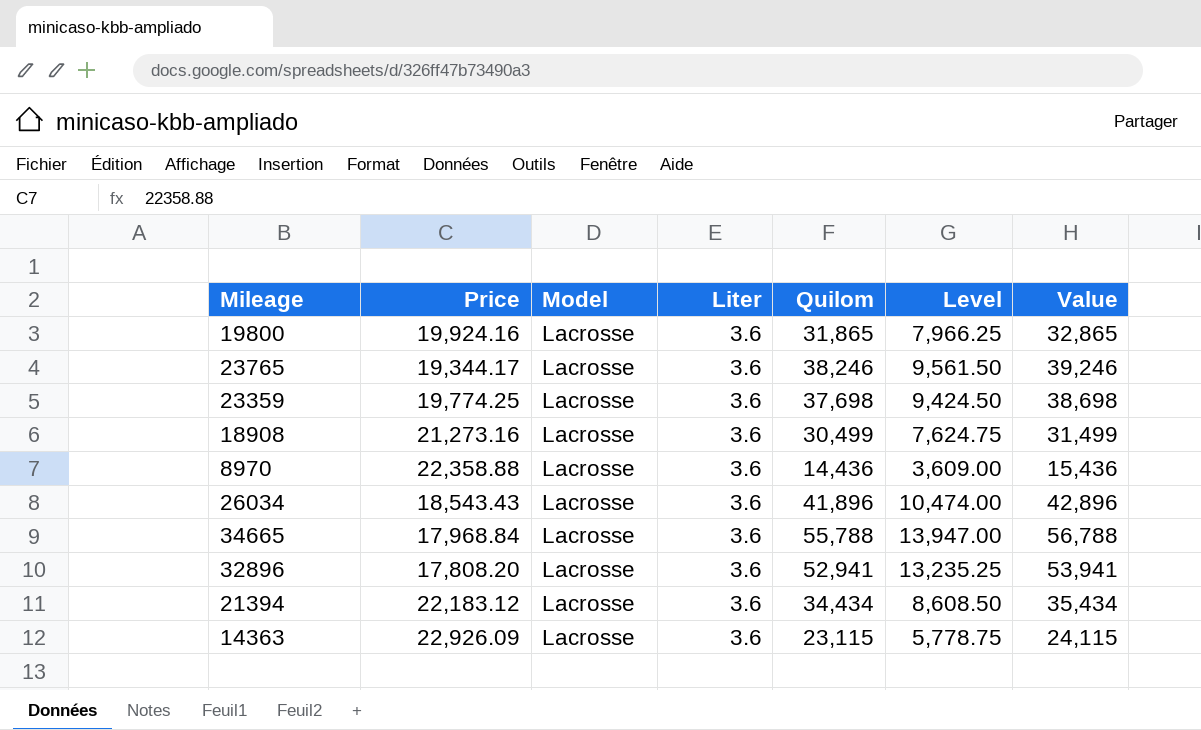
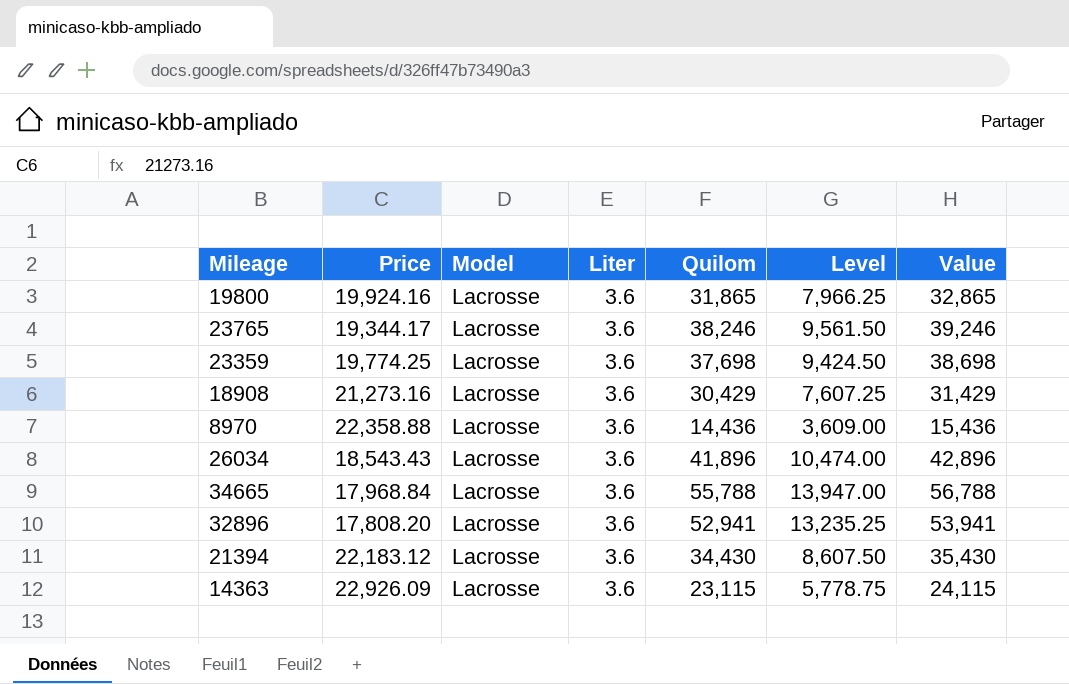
18908 | Quilom: 30,499 -> 30,429
18908 | Level: 7,624.75 -> 7,607.25
18908 | Value: 31,499 -> 31,429
21394 | Quilom: 34,434 -> 34,430
21394 | Level: 8,608.50 -> 8,607.50
21394 | Value: 35,434 -> 35,430

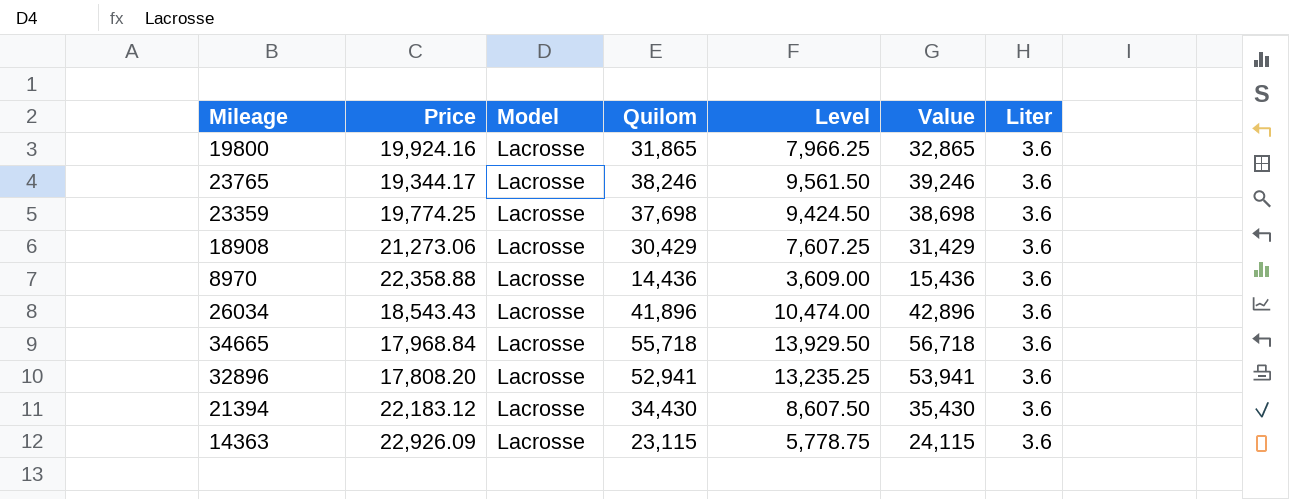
column Liter | position: 4 -> 7
18908 | Price: 21,273.16 -> 21,273.06
34665 | Quilom: 55,788 -> 55,718
34665 | Level: 13,947.00 -> 13,929.50
34665 | Value: 56,788 -> 56,718

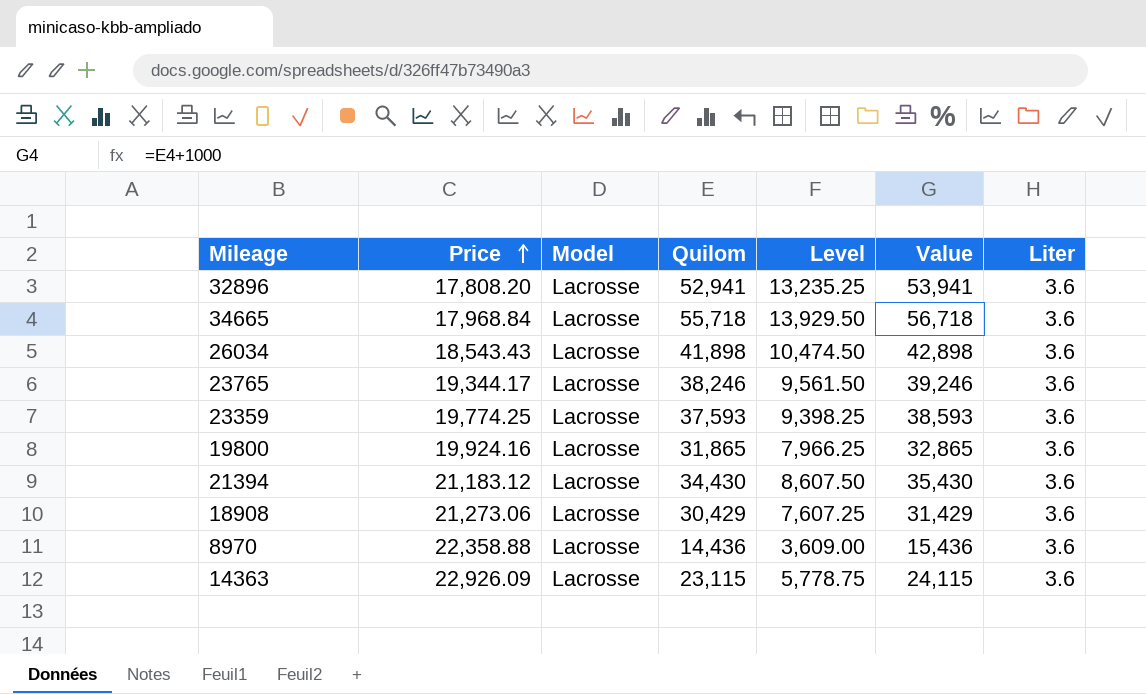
row order: none -> Price ascending
26034 | Quilom: 41,896 -> 41,898
26034 | Level: 10,474.00 -> 10,474.50
26034 | Value: 42,896 -> 42,898
23359 | Quilom: 37,698 -> 37,593
23359 | Level: 9,424.50 -> 9,398.25
23359 | Value: 38,698 -> 38,593
21394 | Price: 22,183.12 -> 21,183.12

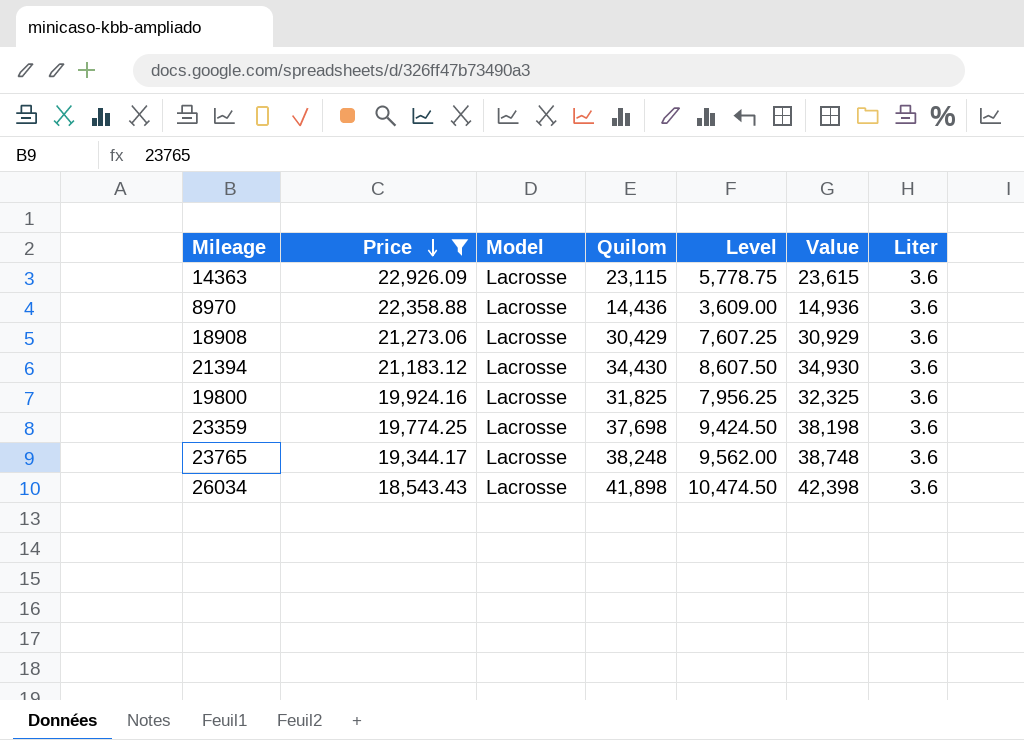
filter: none -> Price >= 18,543.43
row order: Price ascending -> Price descending
column Value | formula: [Quilom] + 1000 -> [Quilom] + 500
19800 | Quilom: 31,865 -> 31,825
19800 | Level: 7,966.25 -> 7,956.25
23359 | Quilom: 37,593 -> 37,698
23359 | Level: 9,398.25 -> 9,424.50
23765 | Quilom: 38,246 -> 38,248
23765 | Level: 9,561.50 -> 9,562.00

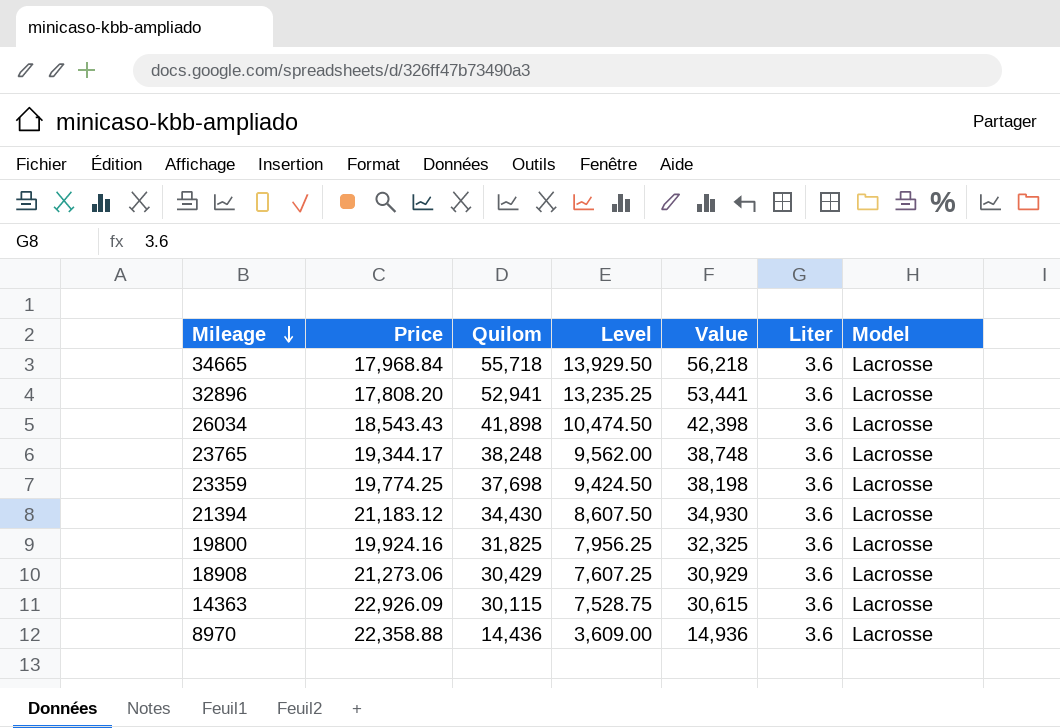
filter: Price >= 18,543.43 -> none
row order: Price descending -> Mileage descending
column Model | position: 3 -> 7
14363 | Quilom: 23,115 -> 30,115
14363 | Level: 5,778.75 -> 7,528.75
14363 | Value: 23,615 -> 30,615

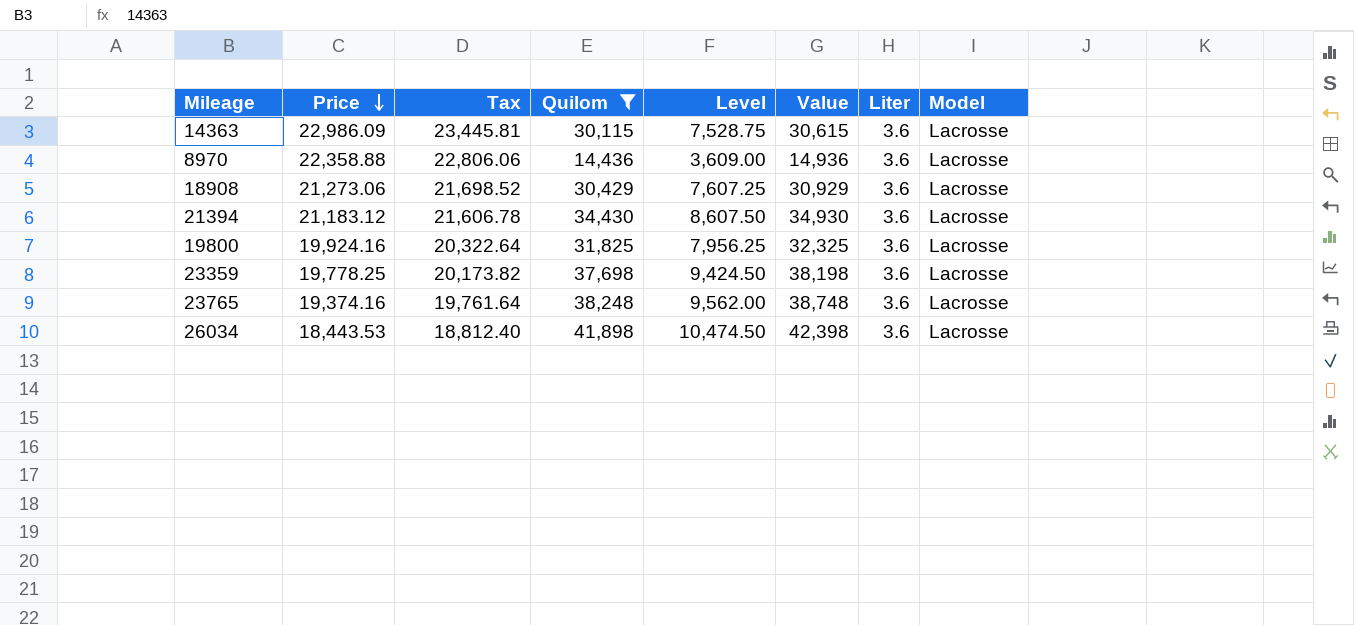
filter: none -> Quilom <= 41,898
row order: Mileage descending -> Price descending
column Tax | formula: none -> [Price] * 1.02
14363 | Price: 22,926.09 -> 22,986.09
23359 | Price: 19,774.25 -> 19,778.25
23765 | Price: 19,344.17 -> 19,374.16
26034 | Price: 18,543.43 -> 18,443.53

